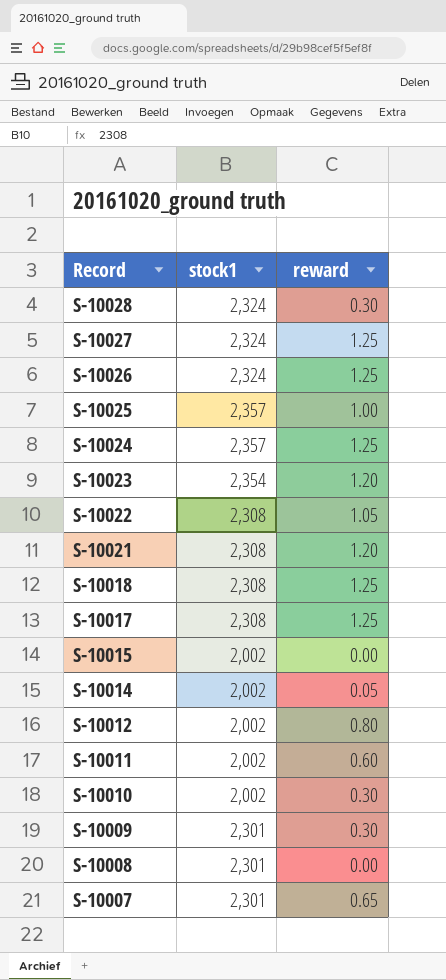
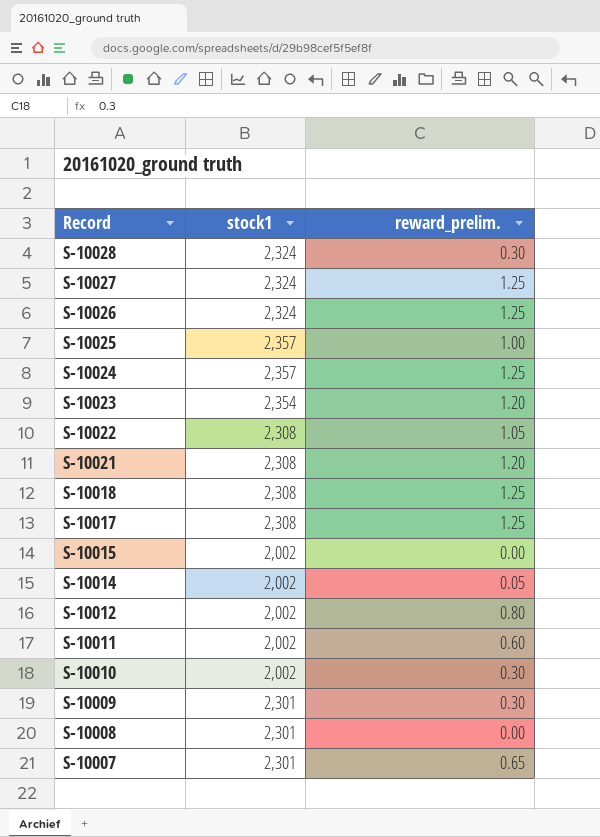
column name: reward -> reward_prelim.

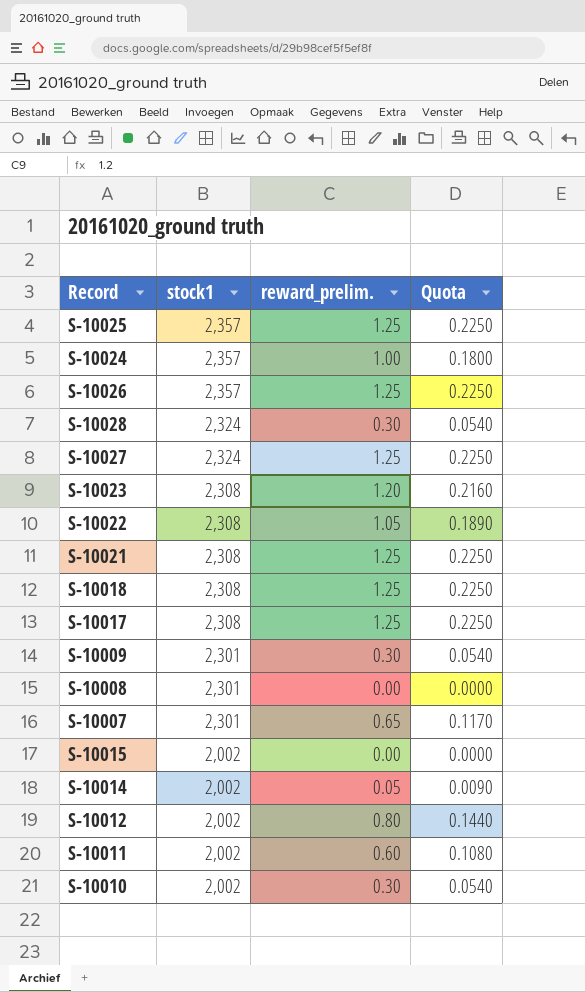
row order: Record descending -> stock1 descending
column Quota | formula: none -> [reward_prelim.] * 0.18
S-10025 | reward_prelim.: 1.00 -> 1.25
S-10024 | reward_prelim.: 1.25 -> 1.00
S-10026 | stock1: 2,324 -> 2,357
S-10023 | stock1: 2,354 -> 2,308
S-10021 | reward_prelim.: 1.20 -> 1.25

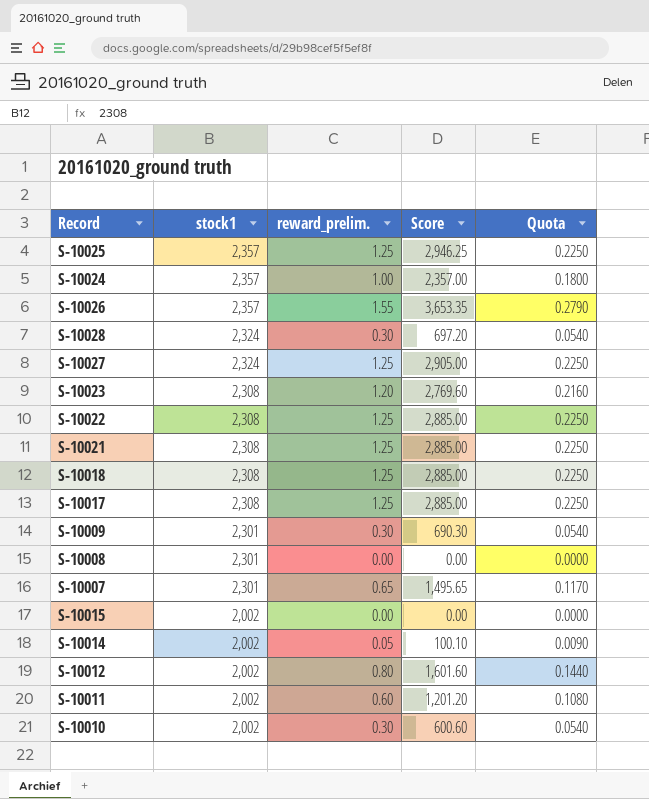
column Score | formula: none -> [stock1] * [reward_prelim.]
S-10026 | reward_prelim.: 1.25 -> 1.55
S-10026 | Quota: 0.2250 -> 0.2790
S-10022 | reward_prelim.: 1.05 -> 1.25
S-10022 | Quota: 0.1890 -> 0.2250

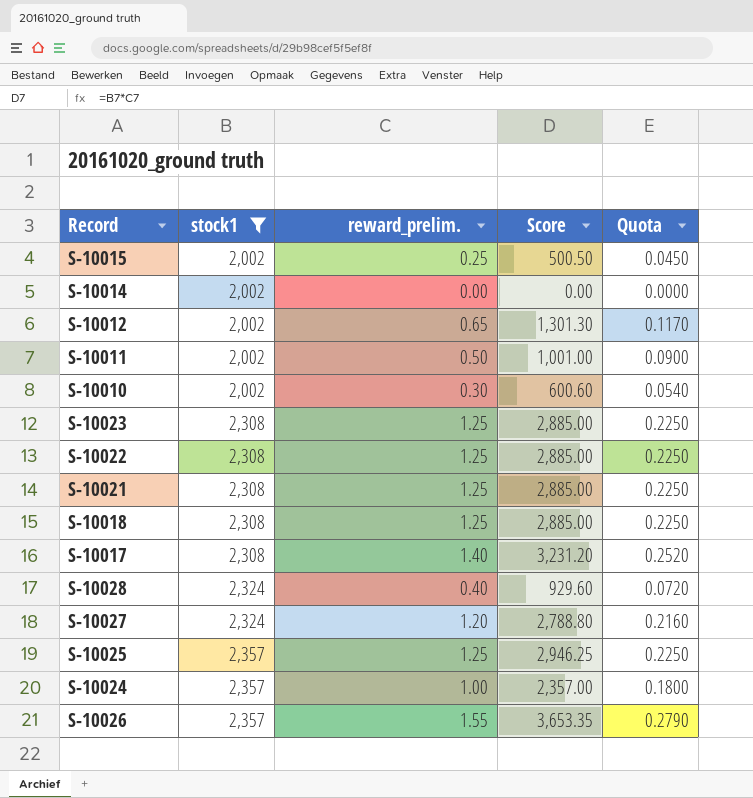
filter: none -> stock1 != 2,301
row order: stock1 descending -> stock1 ascending
S-10015 | reward_prelim.: 0.00 -> 0.25
S-10015 | Score: 0.00 -> 500.50
S-10015 | Quota: 0.0000 -> 0.0450
S-10014 | reward_prelim.: 0.05 -> 0.00
S-10014 | Score: 100.10 -> 0.00
S-10014 | Quota: 0.0090 -> 0.0000
S-10012 | reward_prelim.: 0.80 -> 0.65
S-10012 | Score: 1,601.60 -> 1,301.30
S-10012 | Quota: 0.1440 -> 0.1170
S-10011 | reward_prelim.: 0.60 -> 0.50
S-10011 | Score: 1,201.20 -> 1,001.00
S-10011 | Quota: 0.1080 -> 0.0900
S-10023 | reward_prelim.: 1.20 -> 1.25
S-10023 | Score: 2,769.60 -> 2,885.00
S-10023 | Quota: 0.2160 -> 0.2250
S-10017 | reward_prelim.: 1.25 -> 1.40
S-10017 | Score: 2,885.00 -> 3,231.20
S-10017 | Quota: 0.2250 -> 0.2520
S-10028 | reward_prelim.: 0.30 -> 0.40
S-10028 | Score: 697.20 -> 929.60
S-10028 | Quota: 0.0540 -> 0.0720
S-10027 | reward_prelim.: 1.25 -> 1.20
S-10027 | Score: 2,905.00 -> 2,788.80
S-10027 | Quota: 0.2250 -> 0.2160

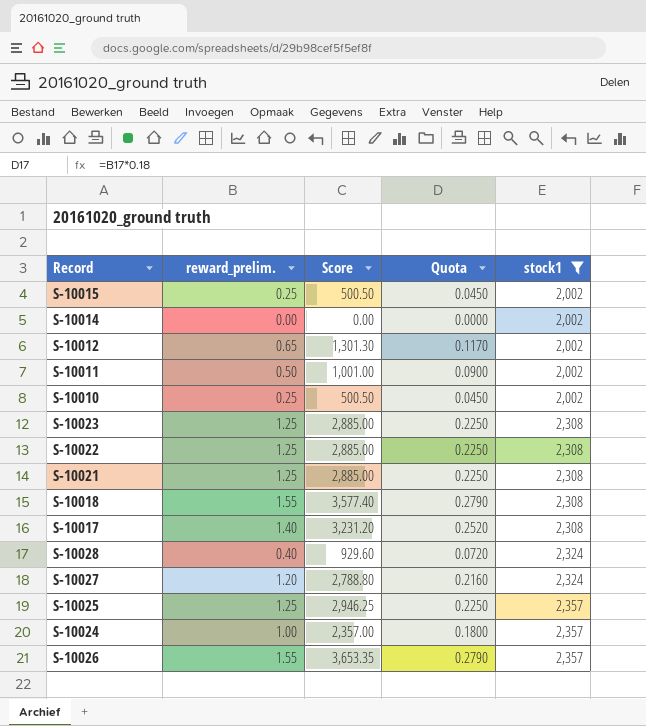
column stock1 | position: 2 -> 5
S-10010 | reward_prelim.: 0.30 -> 0.25
S-10010 | Score: 600.60 -> 500.50
S-10010 | Quota: 0.0540 -> 0.0450
S-10018 | reward_prelim.: 1.25 -> 1.55
S-10018 | Score: 2,885.00 -> 3,577.40
S-10018 | Quota: 0.2250 -> 0.2790

